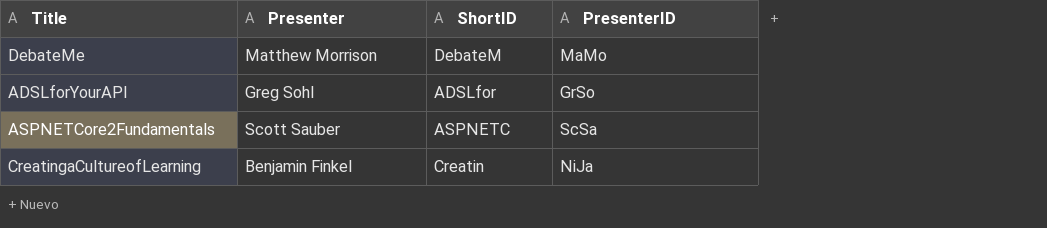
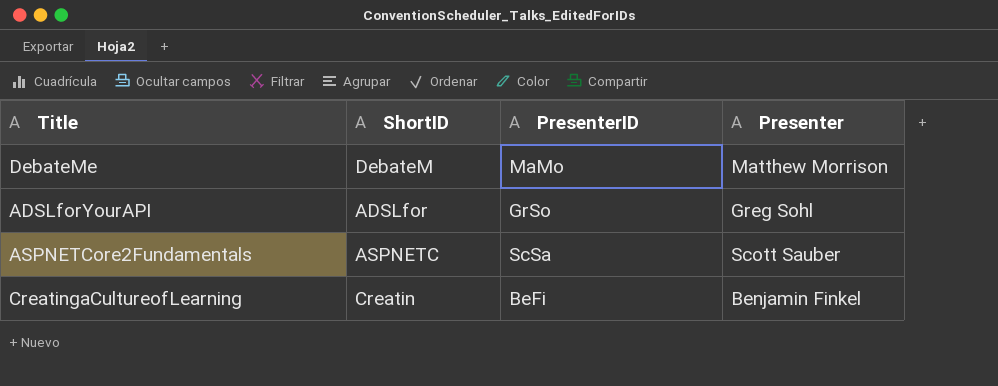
column Presenter | position: 2 -> 4
CreatingaCultureofLearning | PresenterID: NiJa -> BeFi

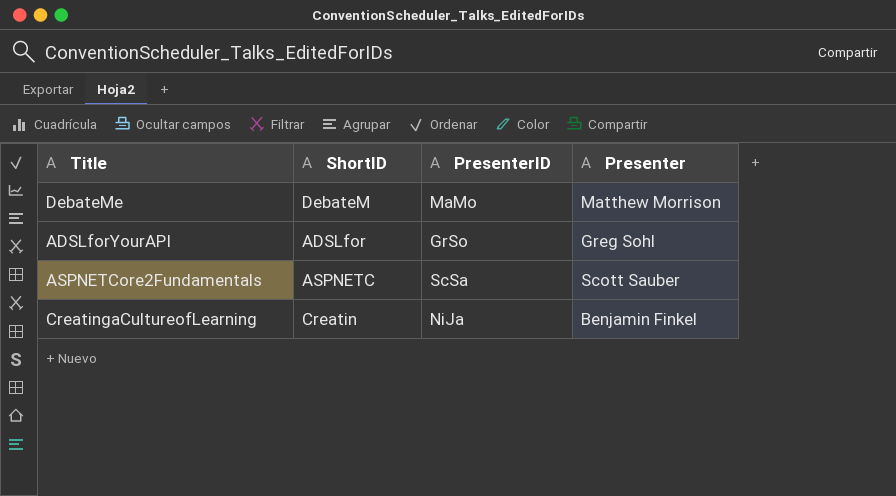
CreatingaCultureofLearning | PresenterID: BeFi -> NiJa

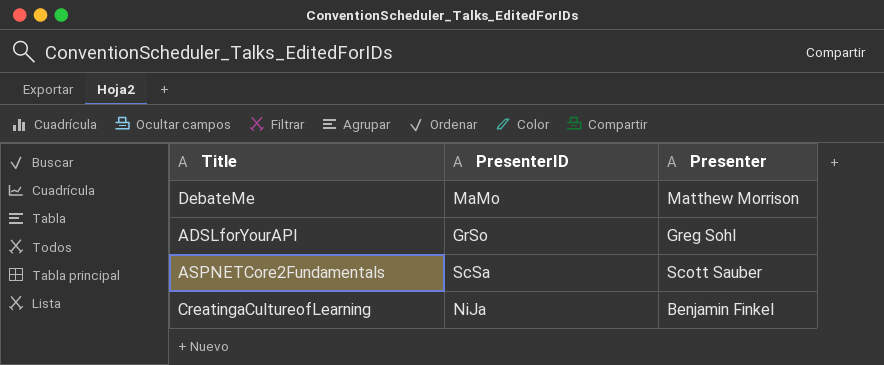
column ShortID | position: 2 -> none

